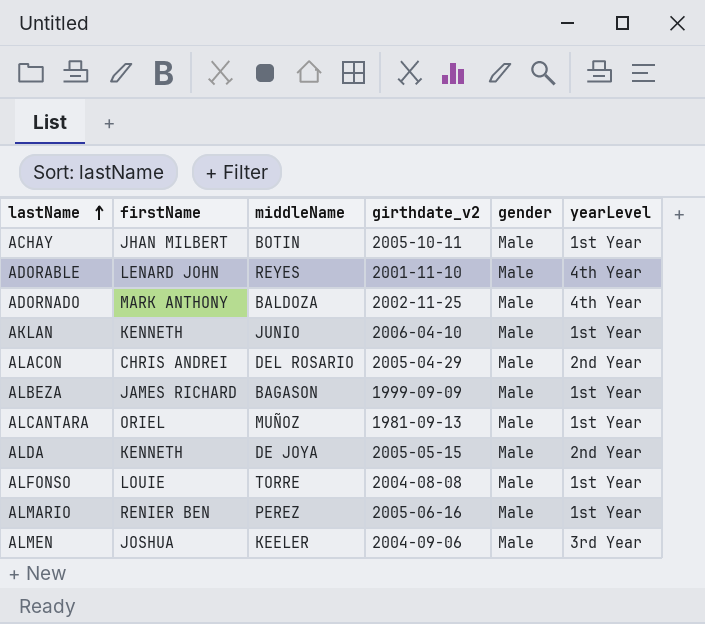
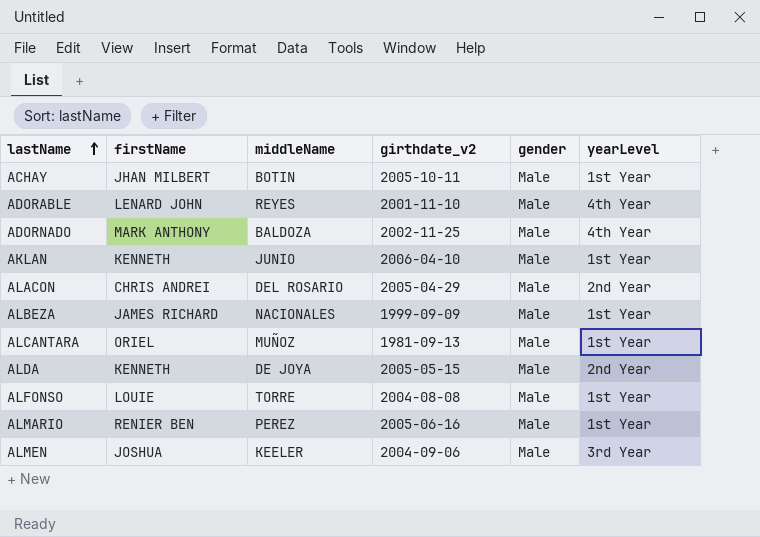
ALBEZA | middleName: BAGASON -> NACIONALES

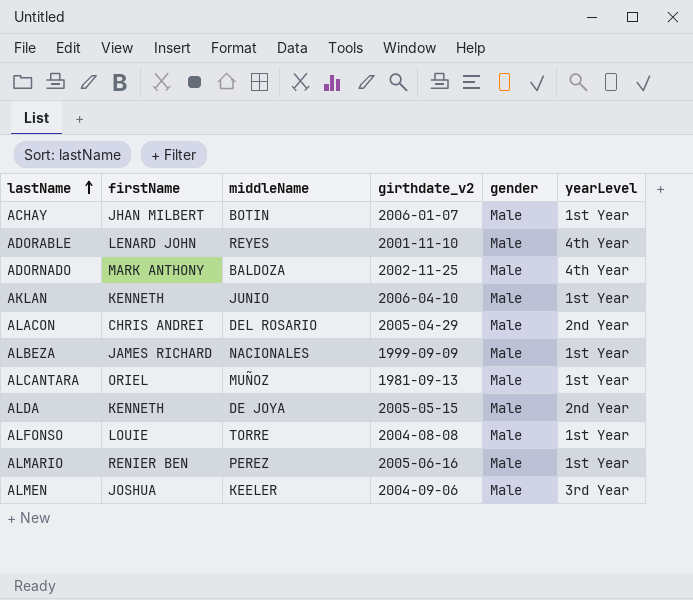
ACHAY | girthdate_v2: 2005-10-11 -> 2006-01-07

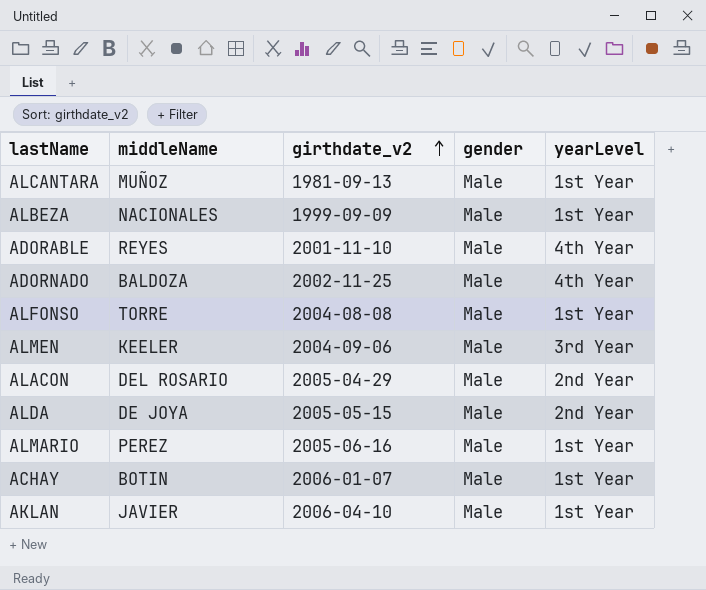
row order: lastName ascending -> girthdate_v2 ascending
column firstName | position: 2 -> none
AKLAN | middleName: JUNIO -> JAVIER

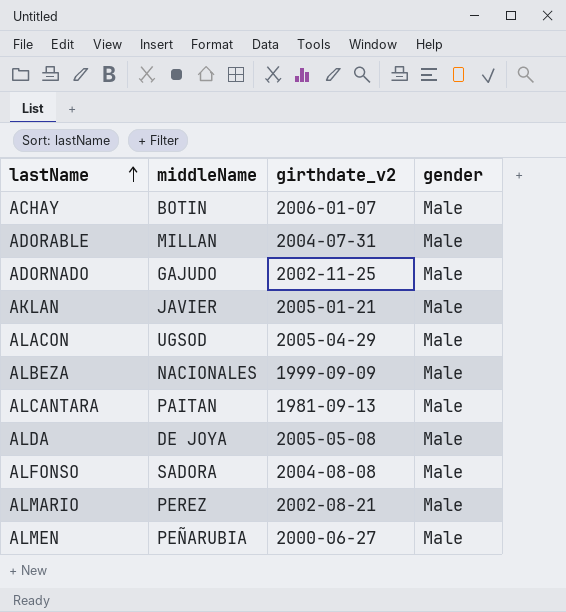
row order: girthdate_v2 ascending -> lastName ascending
column yearLevel | position: 5 -> none
ADORABLE | middleName: REYES -> MILLAN
ADORABLE | girthdate_v2: 2001-11-10 -> 2004-07-31
ADORNADO | middleName: BALDOZA -> GAJUDO
AKLAN | girthdate_v2: 2006-04-10 -> 2005-01-21
ALACON | middleName: DEL ROSARIO -> UGSOD
ALCANTARA | middleName: MUÑOZ -> PAITAN
ALDA | girthdate_v2: 2005-05-15 -> 2005-05-08
ALFONSO | middleName: TORRE -> SADORA
ALMARIO | girthdate_v2: 2005-06-16 -> 2002-08-21
ALMEN | middleName: KEELER -> PEÑARUBIA
ALMEN | girthdate_v2: 2004-09-06 -> 2000-06-27

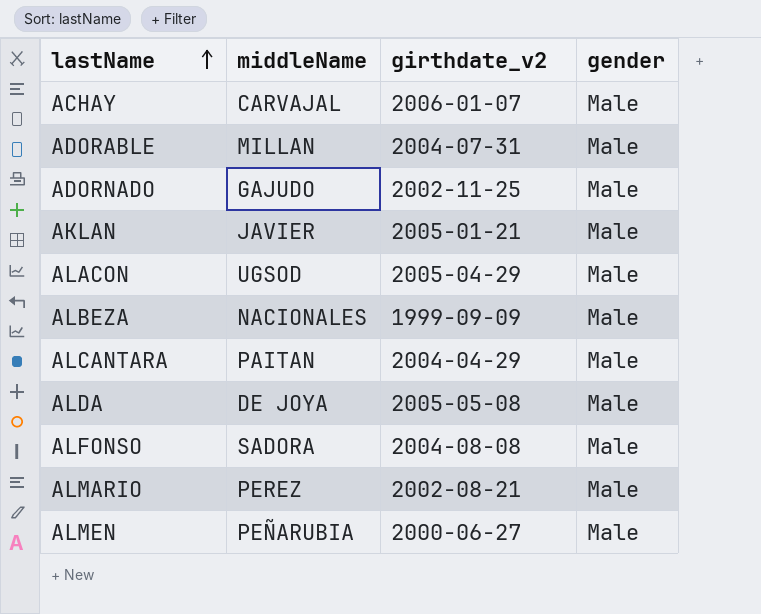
ACHAY | middleName: BOTIN -> CARVAJAL
ALCANTARA | girthdate_v2: 1981-09-13 -> 2004-04-29

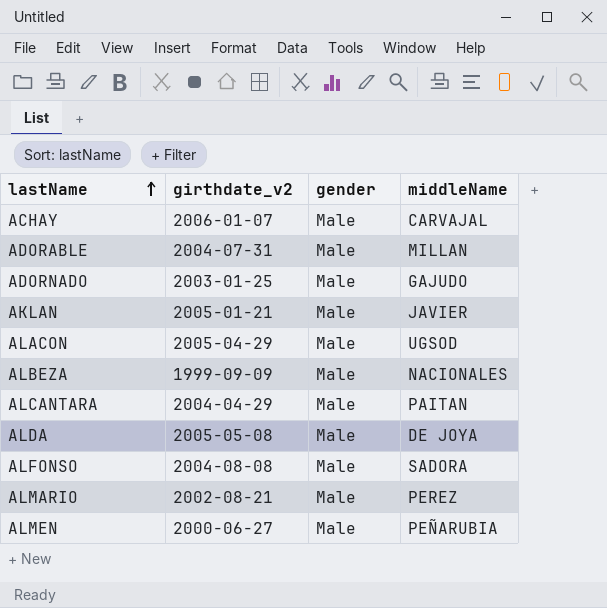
column middleName | position: 2 -> 4
ADORNADO | girthdate_v2: 2002-11-25 -> 2003-01-25

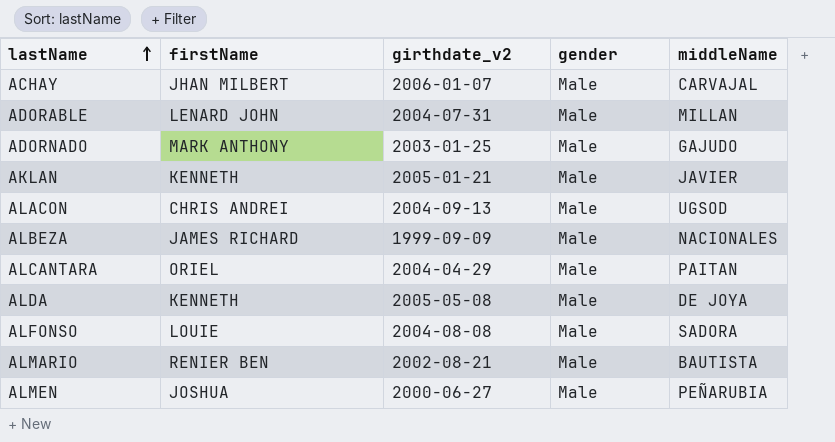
column firstName | position: none -> 2
ALACON | girthdate_v2: 2005-04-29 -> 2004-09-13
ALMARIO | middleName: PEREZ -> BAUTISTA

